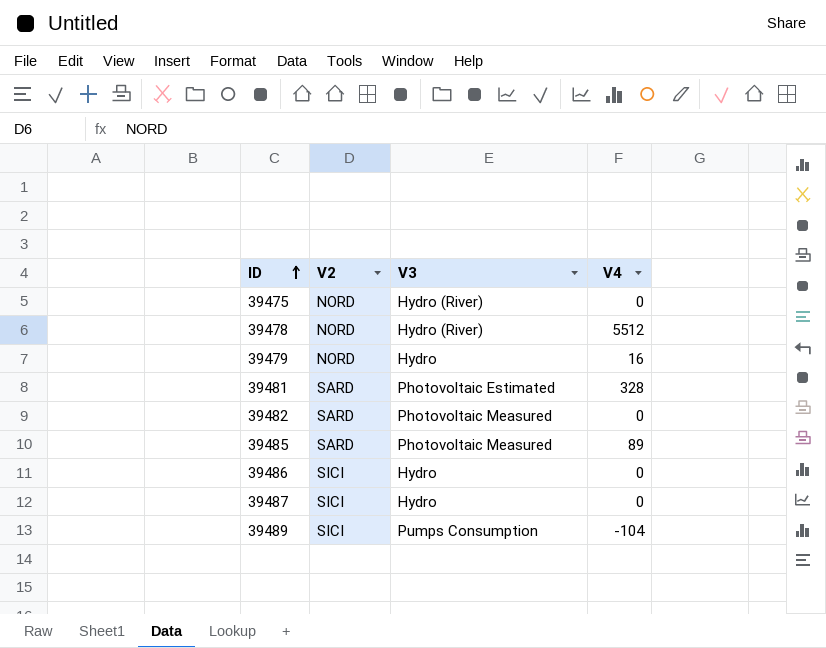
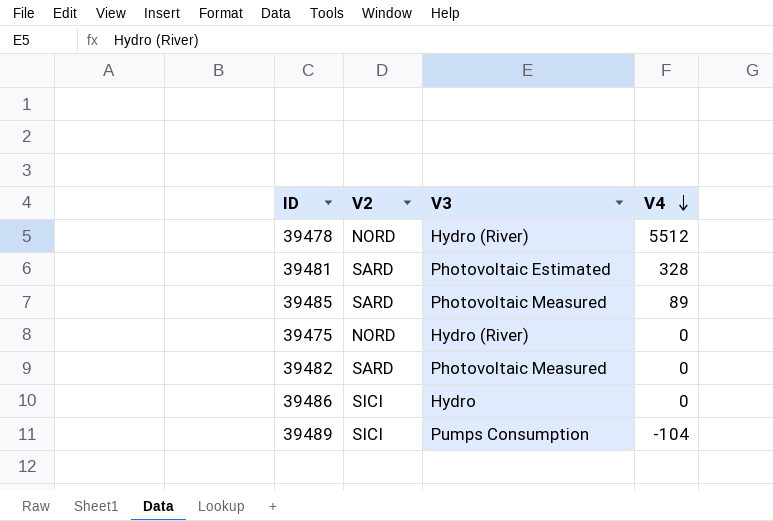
row order: ID ascending -> V4 descending
row 39479: NORD | Hydro | 16 -> none
row 39487: SICI | Hydro | 0 -> none

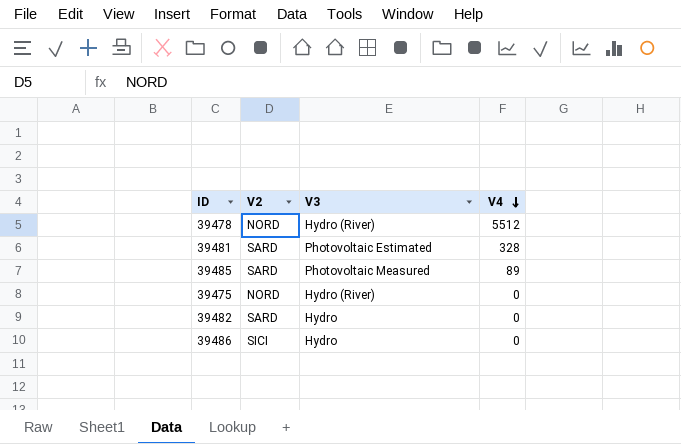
row 39489: SICI | Pumps Consumption | -104 -> none
39482 | V3: Photovoltaic Measured -> Hydro

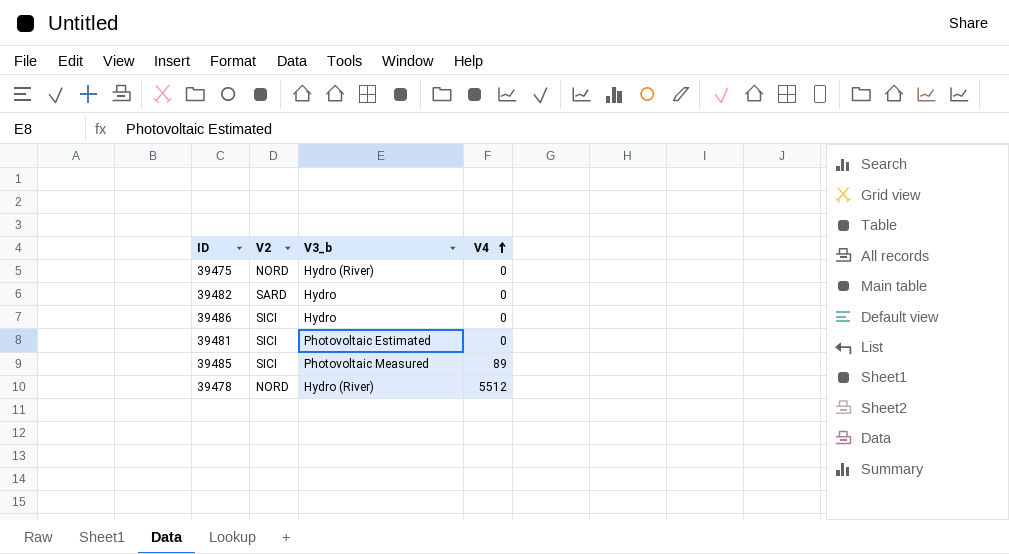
row order: V4 descending -> V4 ascending
column name: V3 -> V3_b
39481 | V2: SARD -> SICI
39481 | V4: 328 -> 0
39485 | V2: SARD -> SICI

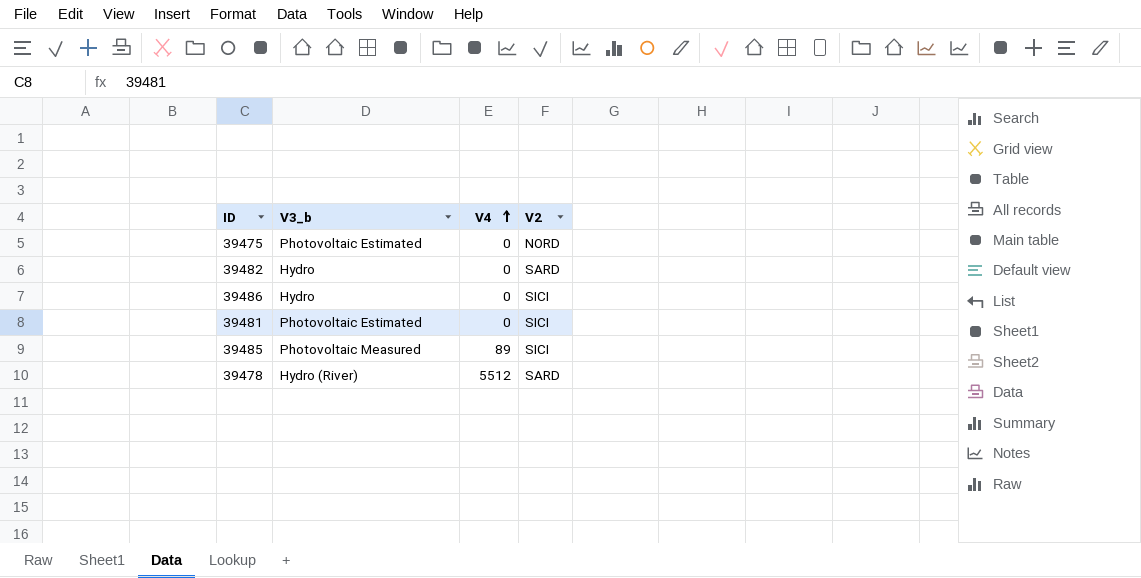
column V2 | position: 2 -> 4
39475 | V3_b: Hydro (River) -> Photovoltaic Estimated
39478 | V2: NORD -> SARD

